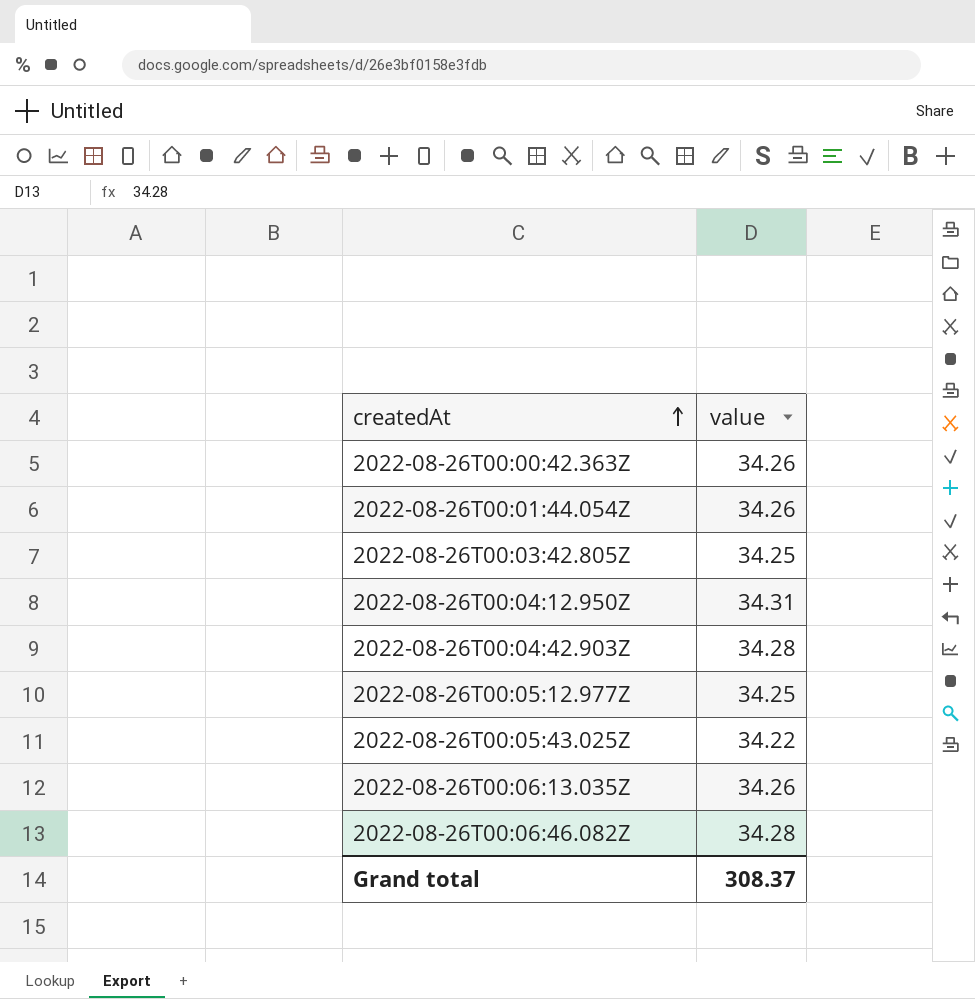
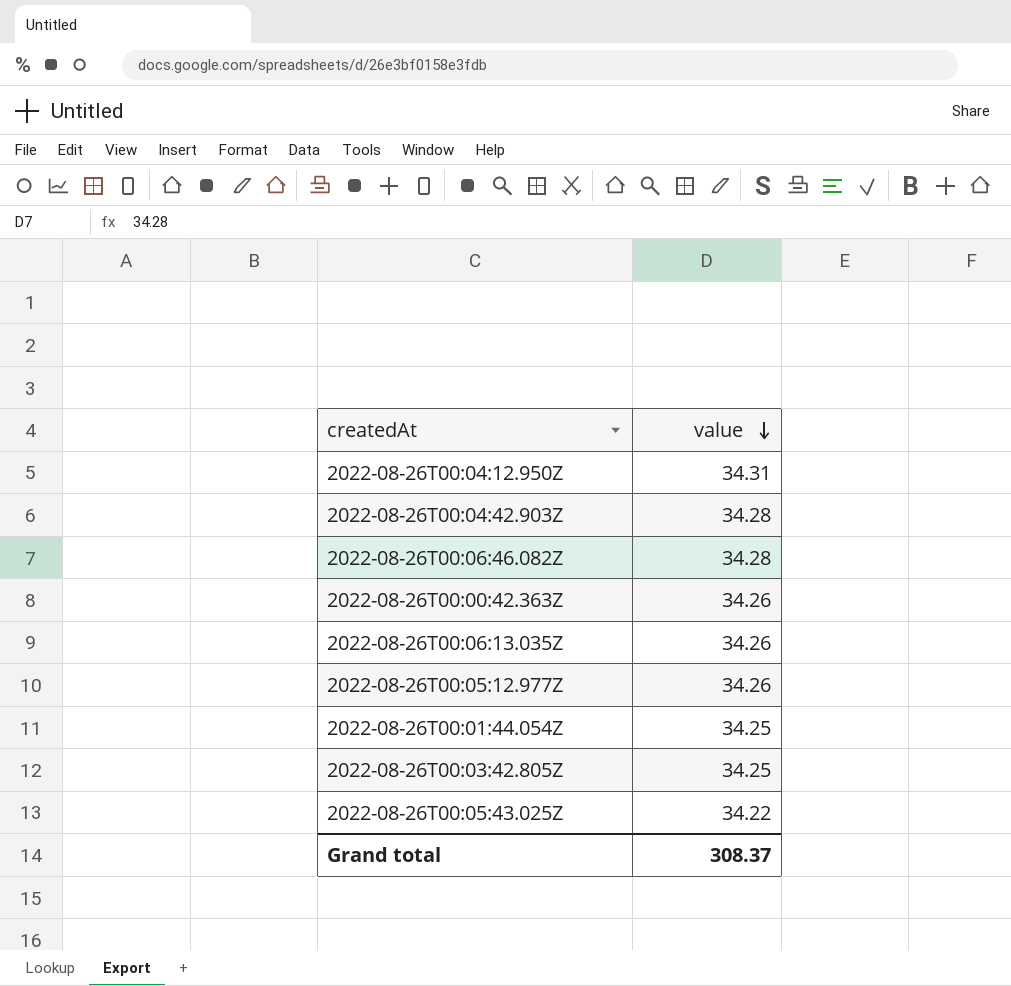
row order: createdAt ascending -> value descending
2022-08-26T00:05:12.977Z | value: 34.25 -> 34.26
2022-08-26T00:01:44.054Z | value: 34.26 -> 34.25

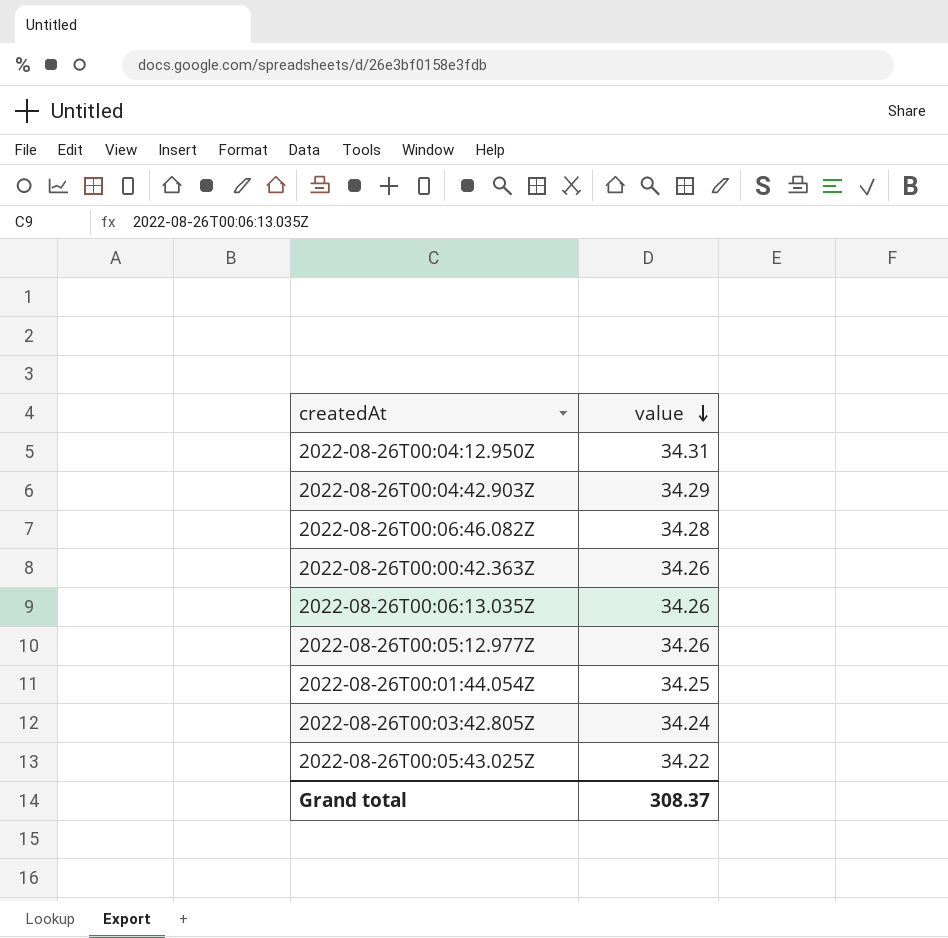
2022-08-26T00:04:42.903Z | value: 34.28 -> 34.29
2022-08-26T00:03:42.805Z | value: 34.25 -> 34.24

